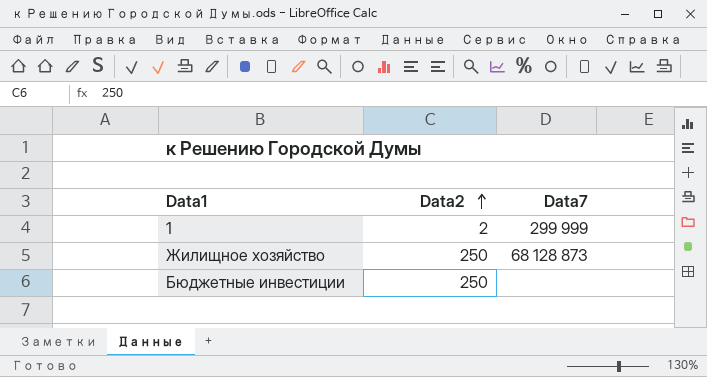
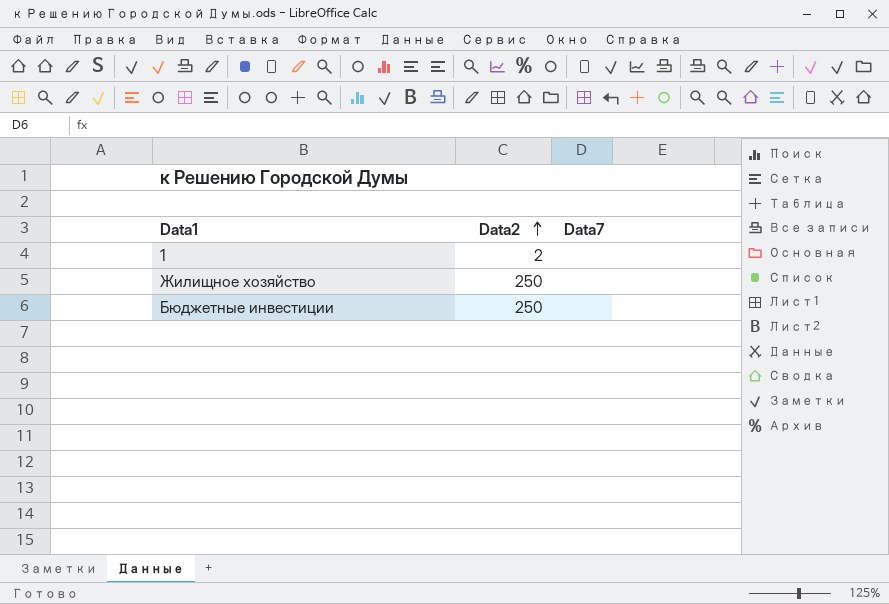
1 | Data7: 299 999 -> none
Жилищное хозяйство | Data7: 68 128 873 -> none

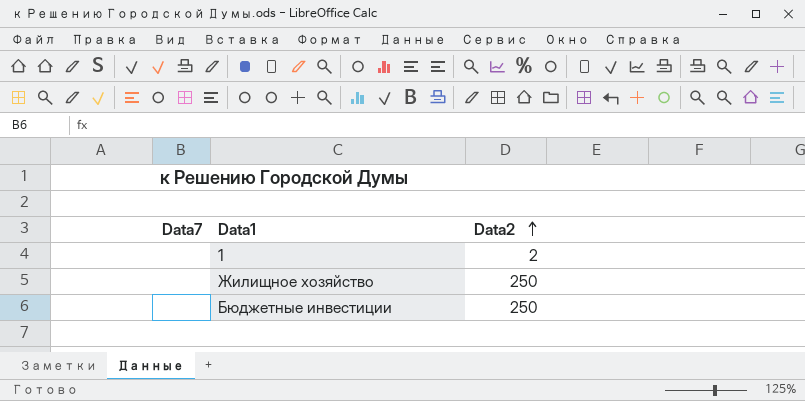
column Data7 | position: 3 -> 1

